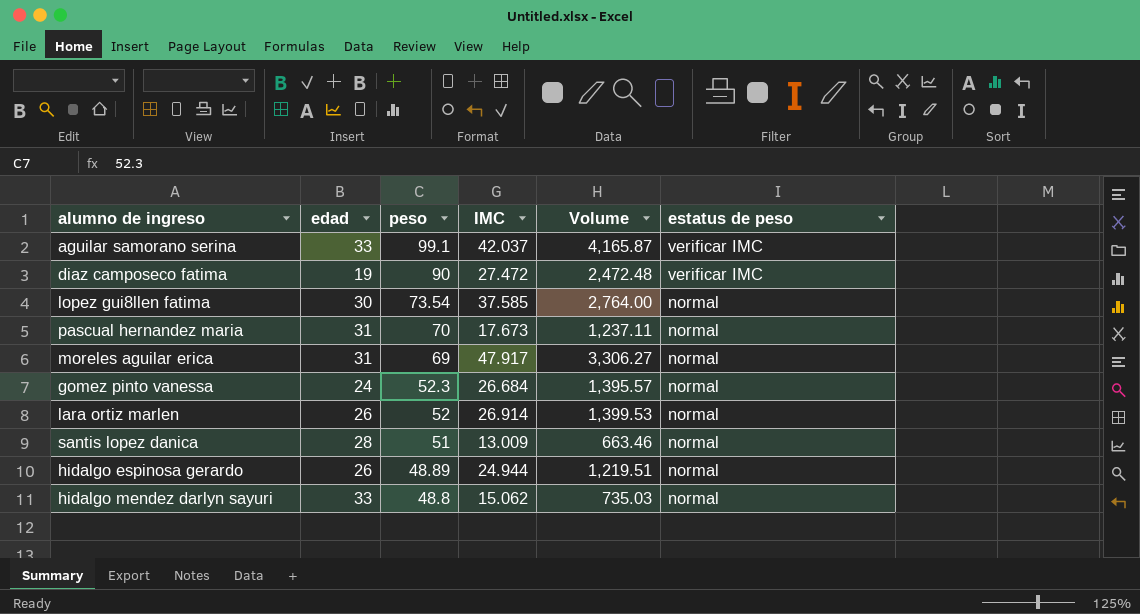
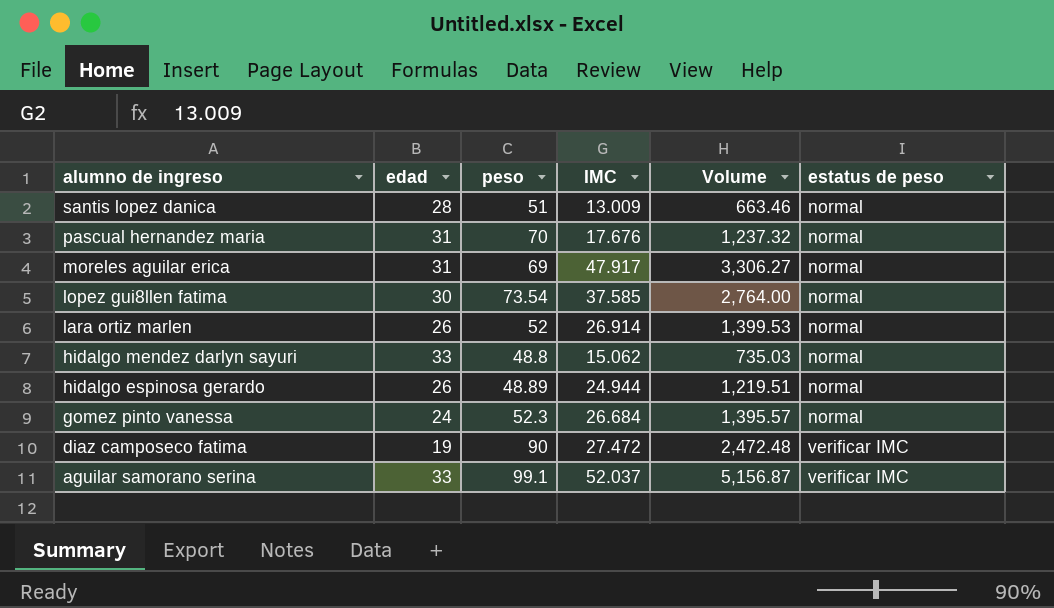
row order: peso descending -> alumno de ingreso descending
pascual hernandez maria | IMC: 17.673 -> 17.676
pascual hernandez maria | Volume: 1,237.11 -> 1,237.32
aguilar samorano serina | IMC: 42.037 -> 52.037
aguilar samorano serina | Volume: 4,165.87 -> 5,156.87

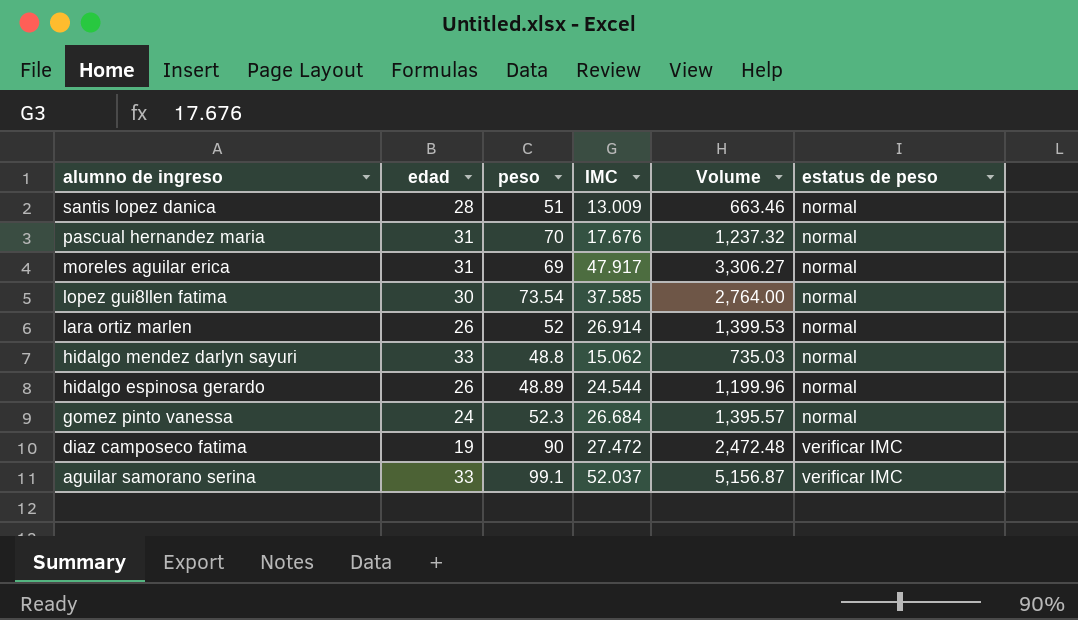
hidalgo espinosa gerardo | IMC: 24.944 -> 24.544
hidalgo espinosa gerardo | Volume: 1,219.51 -> 1,199.96

